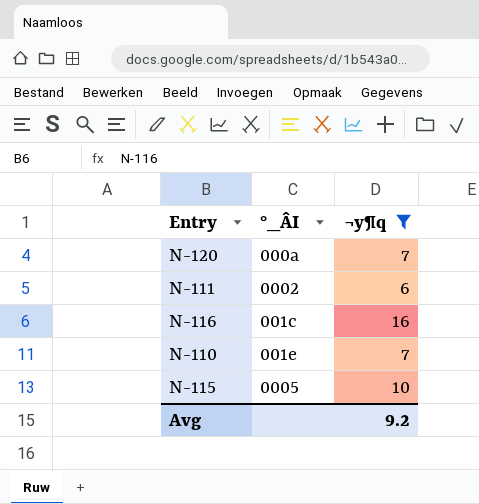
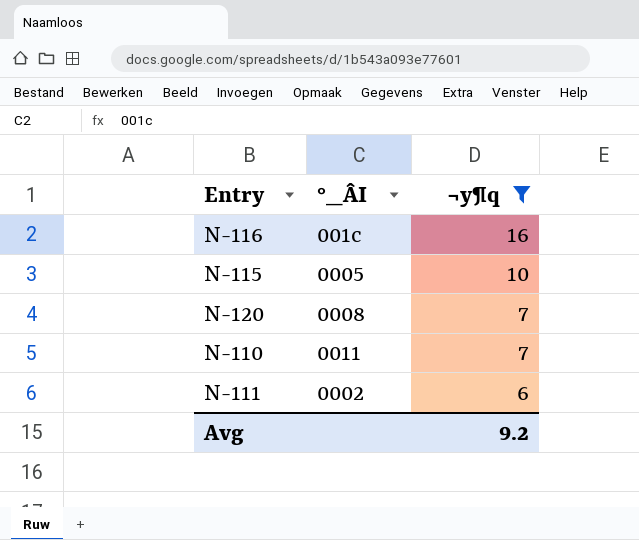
row order: none -> ¬y¶q descending
N-120 | °_ÂI: 000a -> 0008
N-110 | °_ÂI: 001e -> 0011

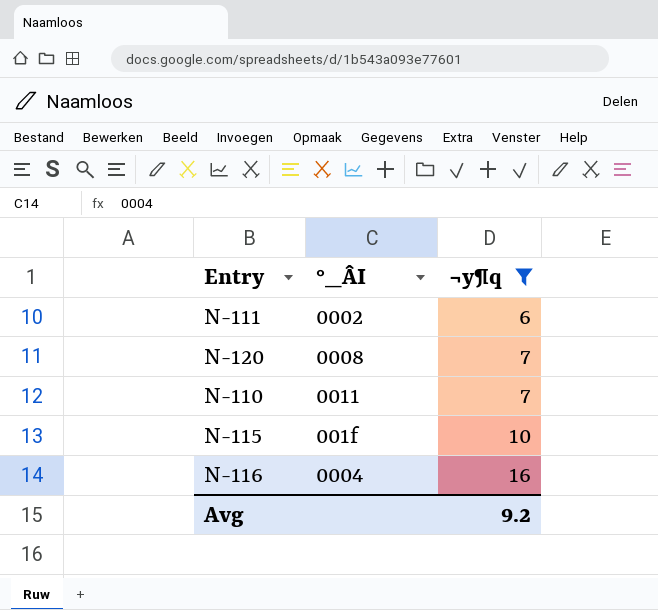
row order: ¬y¶q descending -> ¬y¶q ascending
N-115 | °_ÂI: 0005 -> 001f
N-116 | °_ÂI: 001c -> 0004

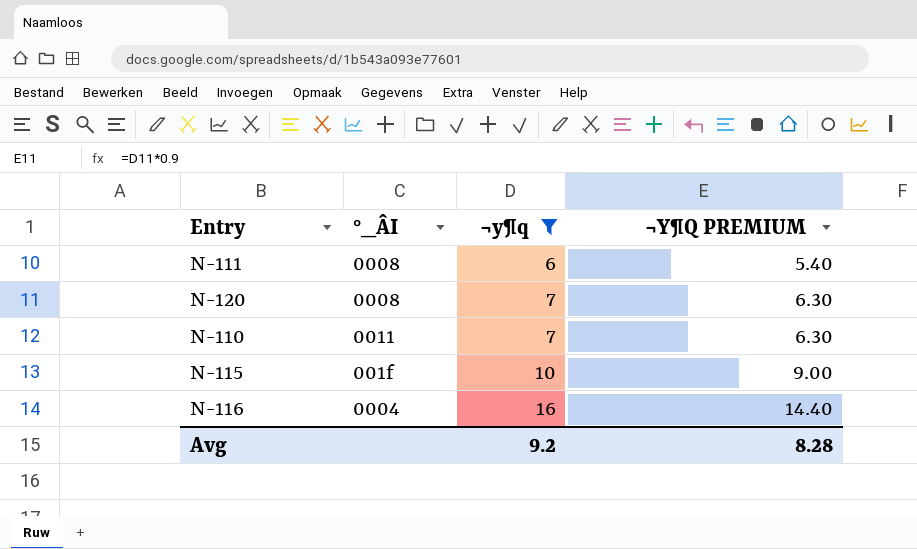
column ¬Y¶Q PREMIUM | formula: none -> [¬y¶q] * 0.9
N-111 | °_ÂI: 0002 -> 0008

